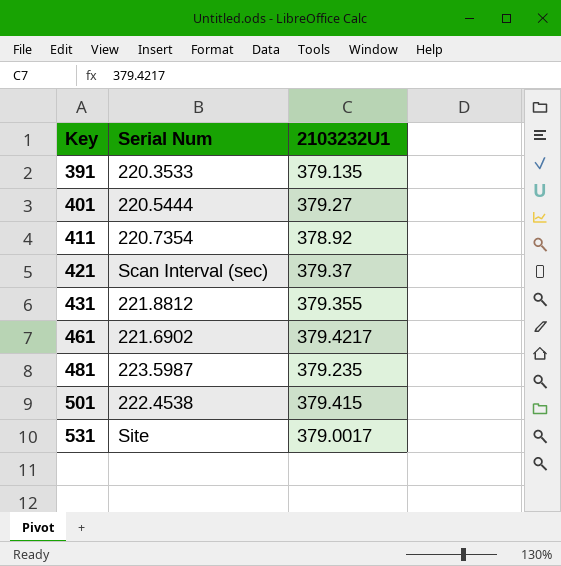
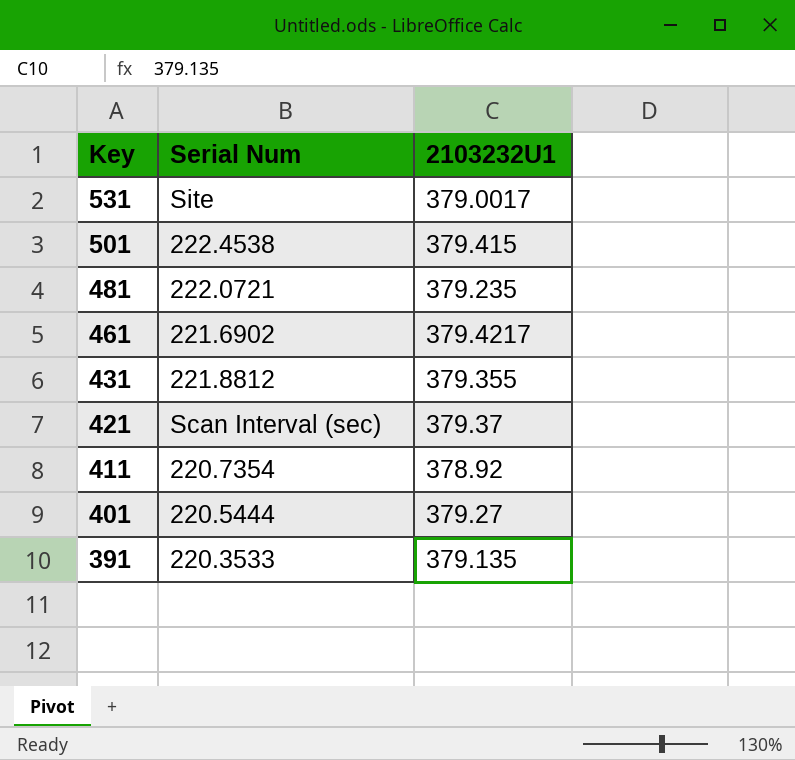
row order: Key ascending -> Key descending
481 | Serial Num: 223.5987 -> 222.0721

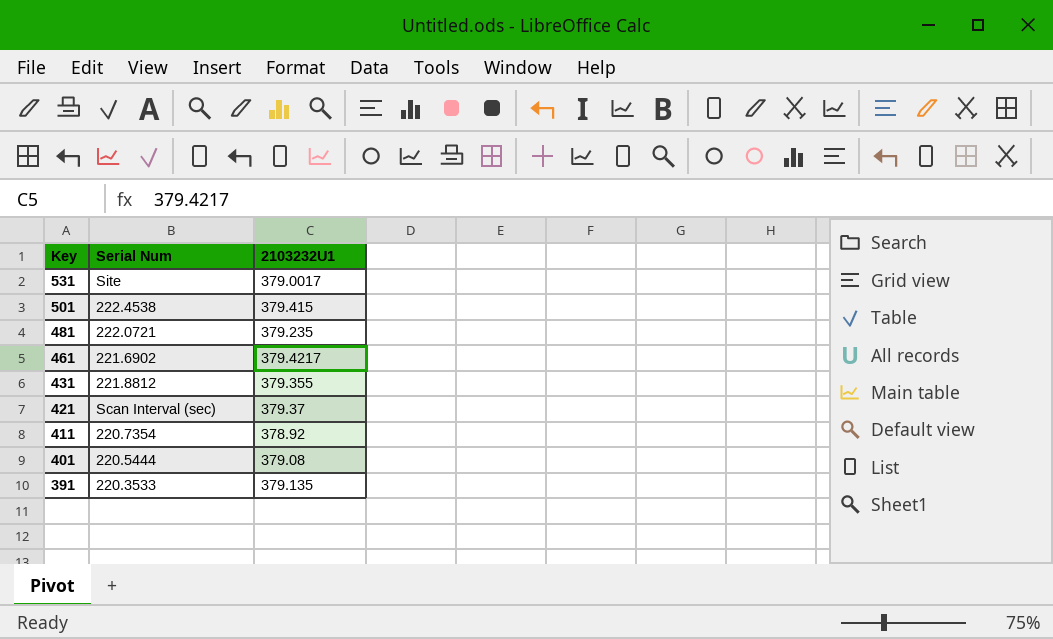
401 | 2103232U1: 379.27 -> 379.08

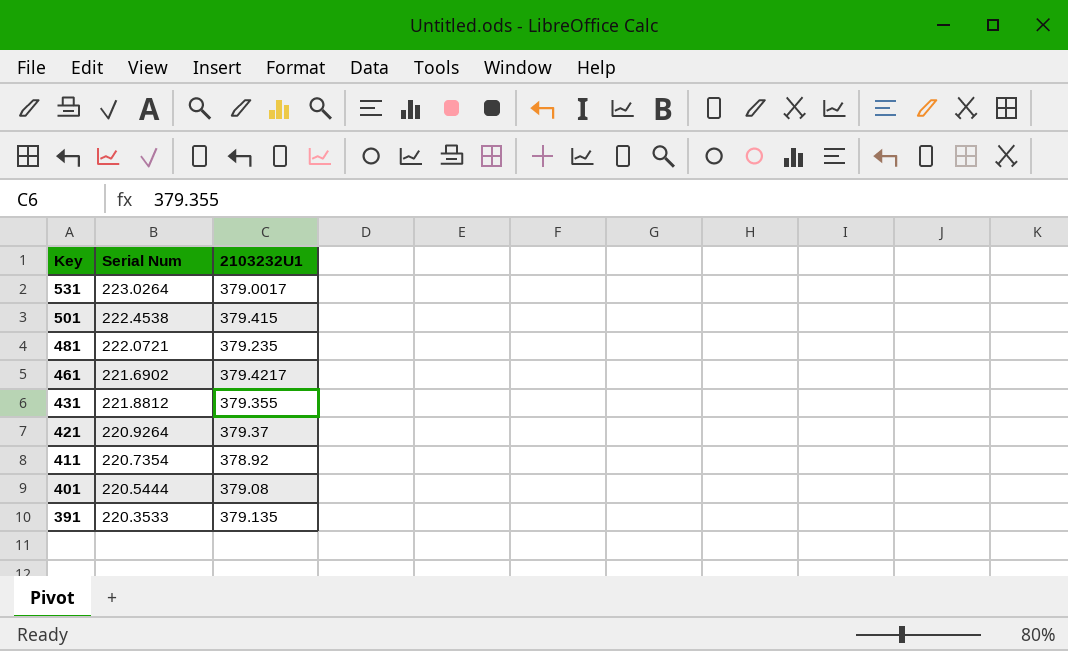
531 | Serial Num: Site -> 223.0264
421 | Serial Num: Scan Interval (sec) -> 220.9264

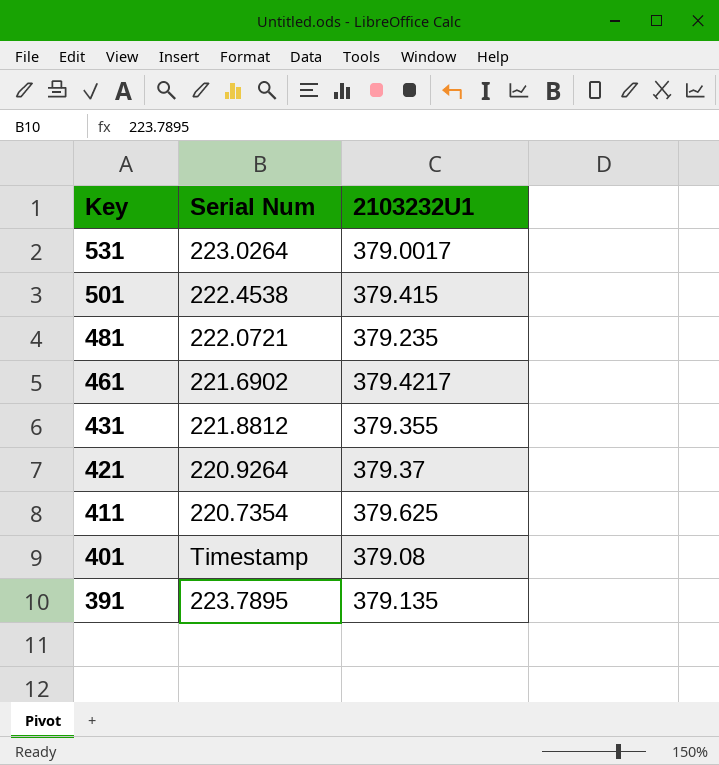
411 | 2103232U1: 378.92 -> 379.625
401 | Serial Num: 220.5444 -> Timestamp
391 | Serial Num: 220.3533 -> 223.7895

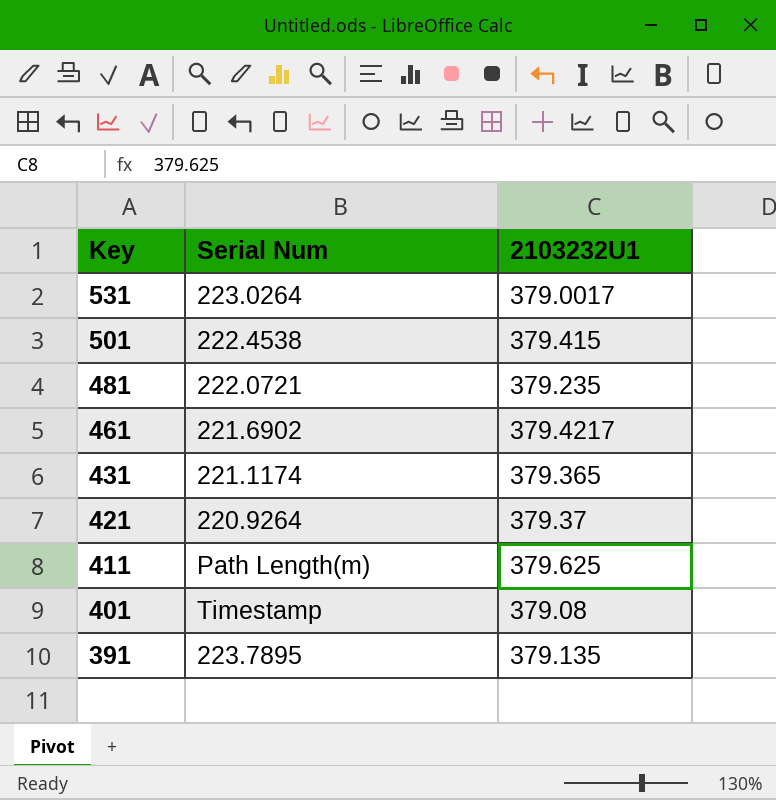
431 | Serial Num: 221.8812 -> 221.1174
431 | 2103232U1: 379.355 -> 379.365
411 | Serial Num: 220.7354 -> Path Length(m)

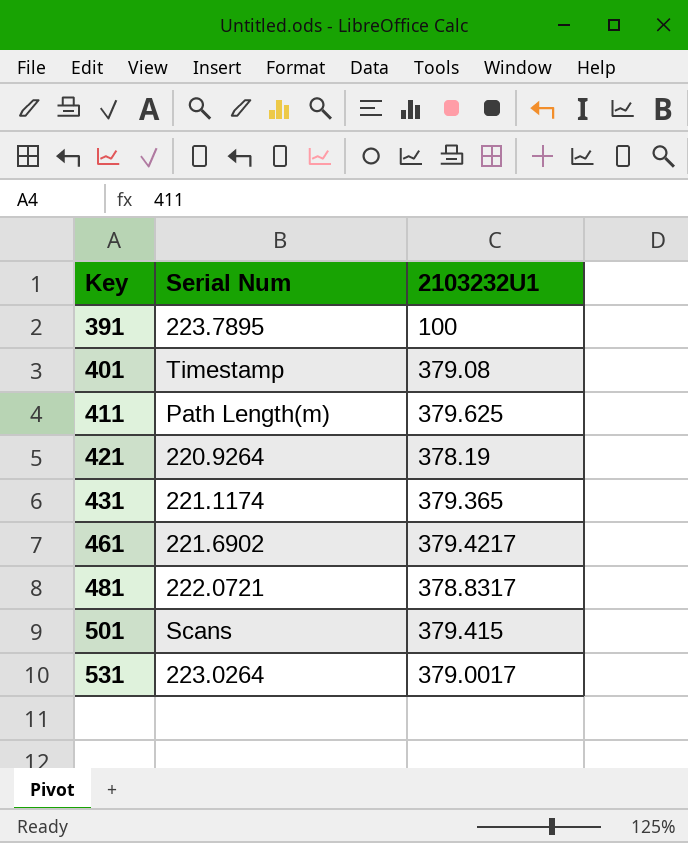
row order: Key descending -> Key ascending
391 | 2103232U1: 379.135 -> 100
421 | 2103232U1: 379.37 -> 378.19
481 | 2103232U1: 379.235 -> 378.8317
501 | Serial Num: 222.4538 -> Scans

